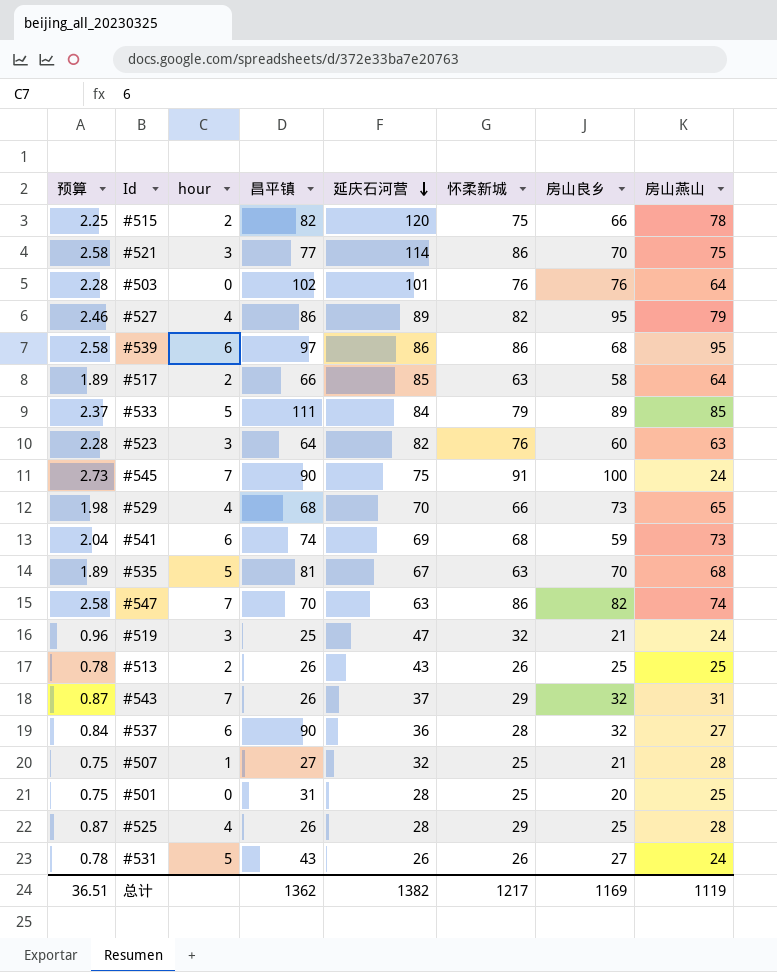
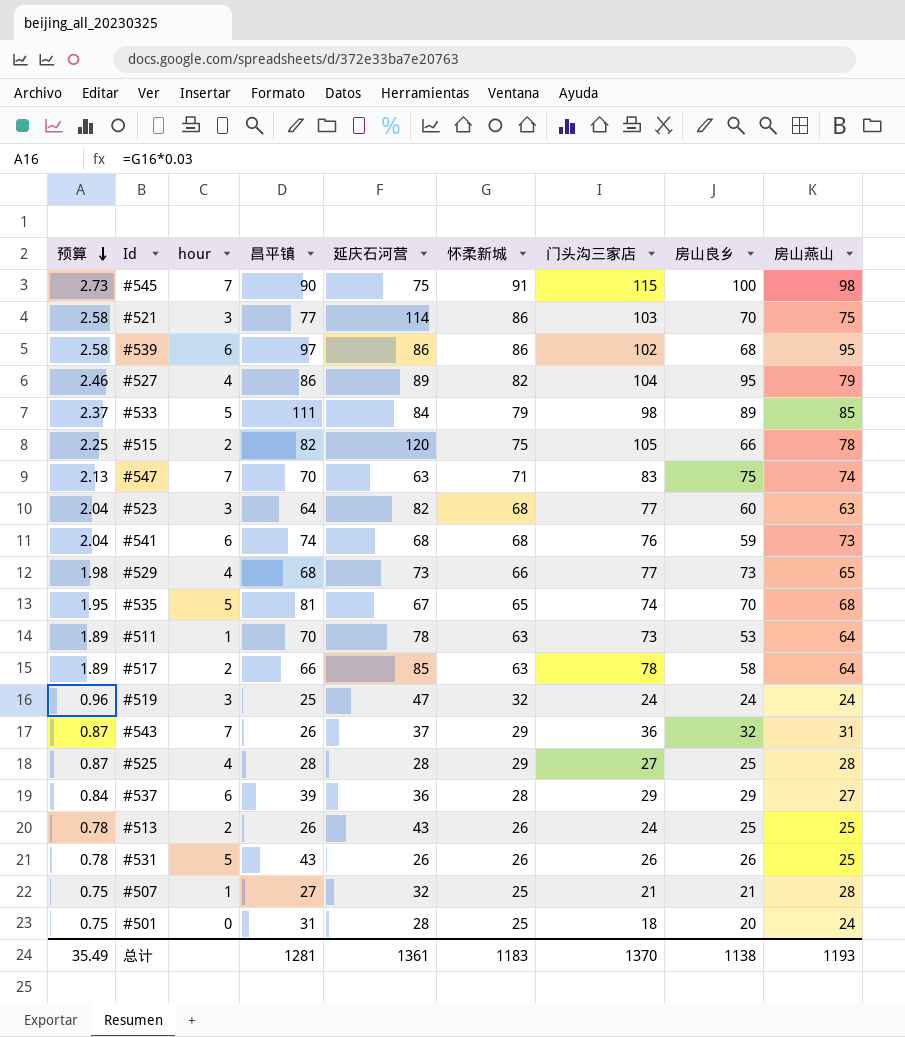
row order: 延庆石河营 descending -> 预算 descending
column 门头沟三家店 | position: none -> 7
row #503: 2.28 | 0 | 102 | 101 | 76 | 76 | 64 -> none
#545 | 房山燕山: 24 -> 98
#547 | 预算: 2.58 -> 2.13
#547 | 怀柔新城: 86 -> 71
#547 | 房山良乡: 82 -> 75
#523 | 预算: 2.28 -> 2.04
#523 | 怀柔新城: 76 -> 68
#541 | 延庆石河营: 69 -> 68
#529 | 延庆石河营: 70 -> 73
#535 | 预算: 1.89 -> 1.95
#535 | 怀柔新城: 63 -> 65
row #511: none -> 1.89 | 1 | 70 | 78 | 63 | 73 | 53 | 64
#519 | 房山良乡: 21 -> 24
#525 | 昌平镇: 26 -> 28
#537 | 昌平镇: 90 -> 39
#537 | 房山良乡: 32 -> 29
#531 | 房山良乡: 27 -> 26
#531 | 房山燕山: 24 -> 25
#501 | 房山燕山: 25 -> 24
总计 | 预算: 36.51 -> 35.49
总计 | 昌平镇: 1362 -> 1281
总计 | 延庆石河营: 1382 -> 1361
总计 | 怀柔新城: 1217 -> 1183
总计 | 房山良乡: 1169 -> 1138
总计 | 房山燕山: 1119 -> 1193

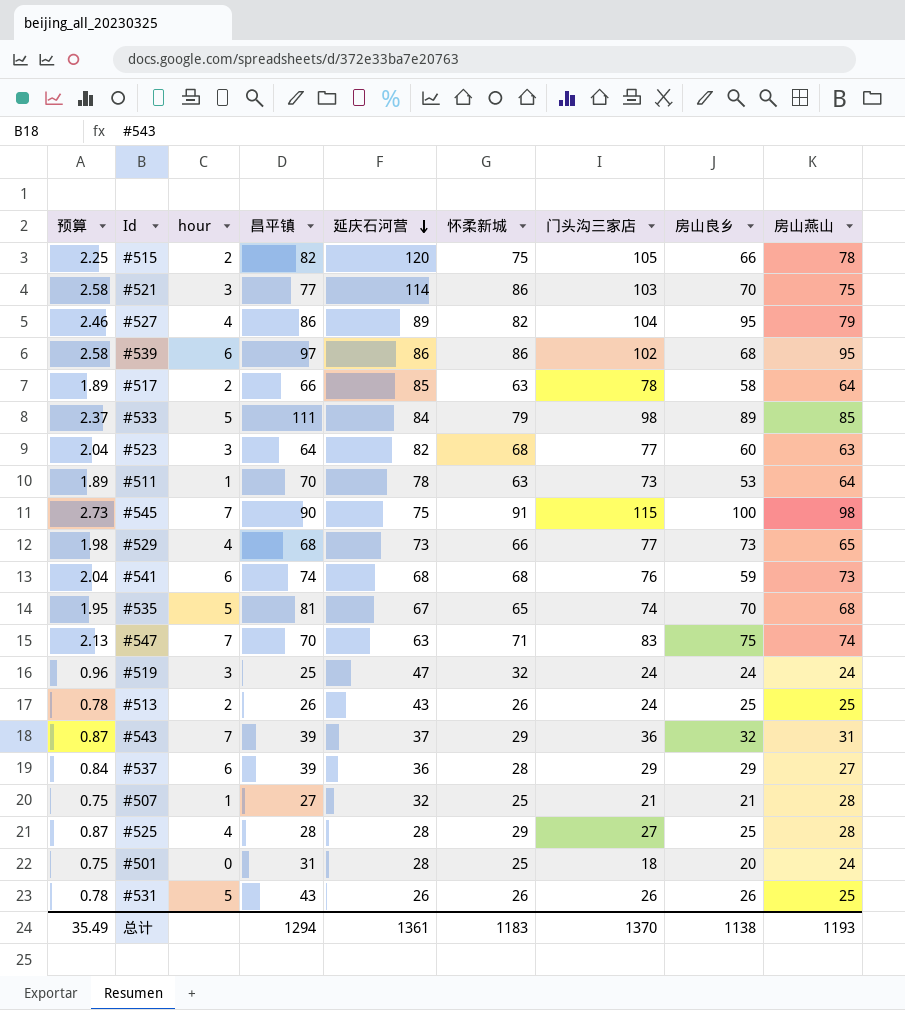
row order: 预算 descending -> 延庆石河营 descending
#543 | 昌平镇: 26 -> 39
总计 | 昌平镇: 1281 -> 1294

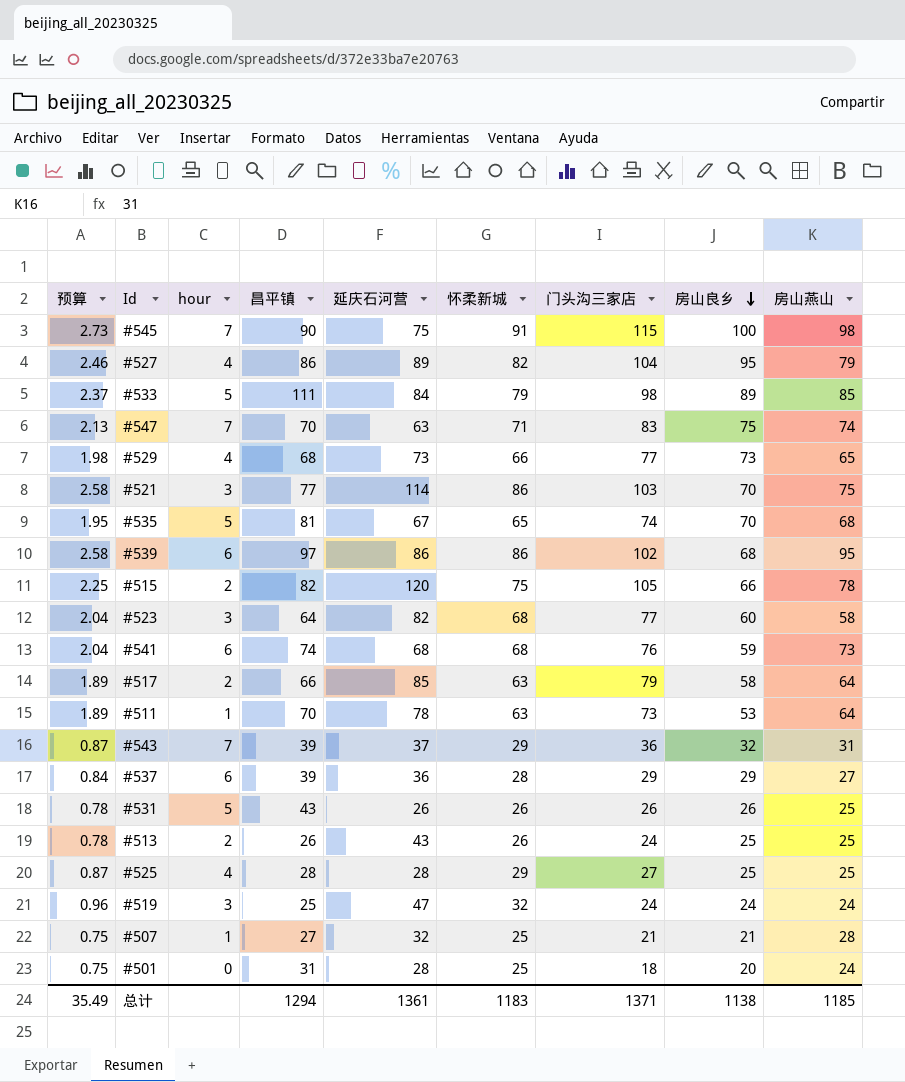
row order: 延庆石河营 descending -> 房山良乡 descending
#523 | 房山燕山: 63 -> 58
#517 | 门头沟三家店: 78 -> 79
#525 | 房山燕山: 28 -> 25
总计 | 门头沟三家店: 1370 -> 1371
总计 | 房山燕山: 1193 -> 1185

